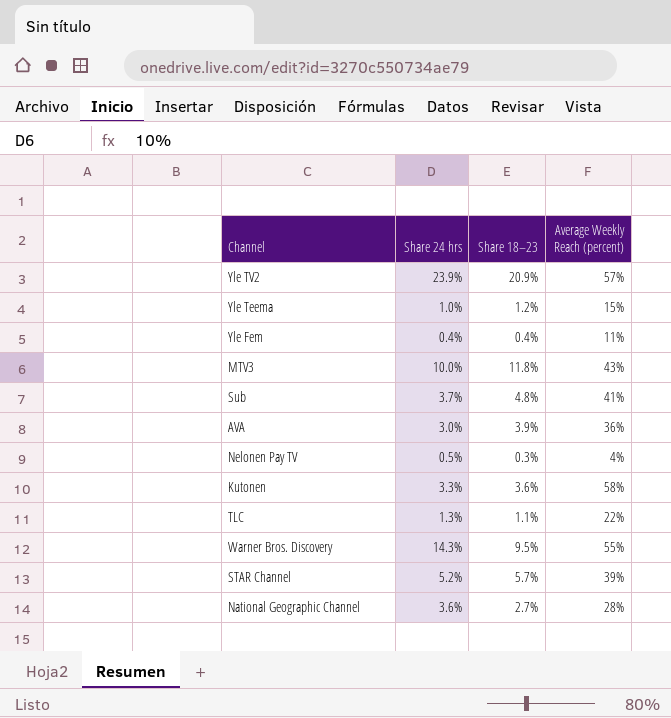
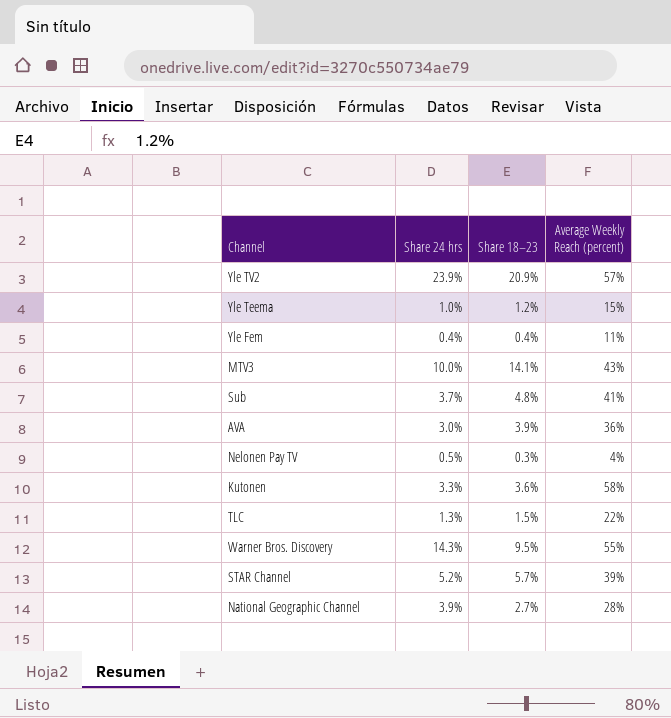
MTV3 | Share 18–23: 11.8% -> 14.1%
TLC | Share 18–23: 1.1% -> 1.5%
National Geographic Channel | Share 24 hrs: 3.6% -> 3.9%

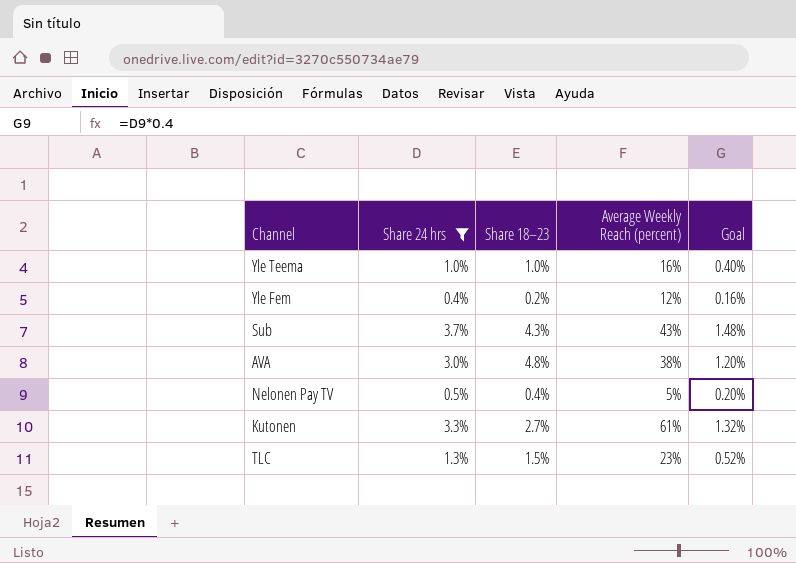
filter: none -> Share 24 hrs <= 3.7%
column Goal | formula: none -> [Share 24 hrs] * 0.4
Yle Teema | Share 18–23: 1.2% -> 1.0%
Yle Teema | Average Weekly Reach (percent): 15% -> 16%
Yle Fem | Share 18–23: 0.4% -> 0.2%
Yle Fem | Average Weekly Reach (percent): 11% -> 12%
Sub | Share 18–23: 4.8% -> 4.3%
Sub | Average Weekly Reach (percent): 41% -> 43%
AVA | Share 18–23: 3.9% -> 4.8%
AVA | Average Weekly Reach (percent): 36% -> 38%
Nelonen Pay TV | Share 18–23: 0.3% -> 0.4%
Nelonen Pay TV | Average Weekly Reach (percent): 4% -> 5%
Kutonen | Share 18–23: 3.6% -> 2.7%
Kutonen | Average Weekly Reach (percent): 58% -> 61%
TLC | Average Weekly Reach (percent): 22% -> 23%

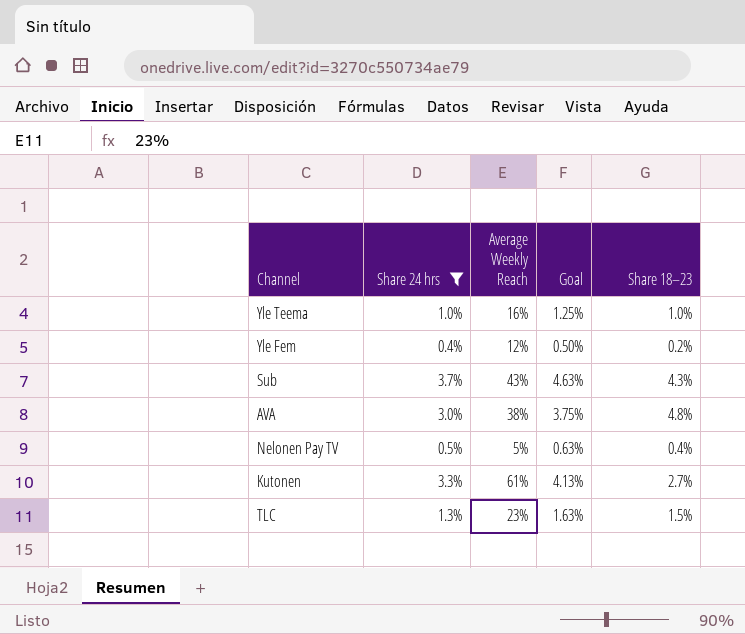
column name: Average Weekly Reach (percent) -> Average Weekly Reach
column Goal | formula: [Share 24 hrs] * 0.4 -> [Share 24 hrs] * 1.25
column Share 18–23 | position: 3 -> 5

